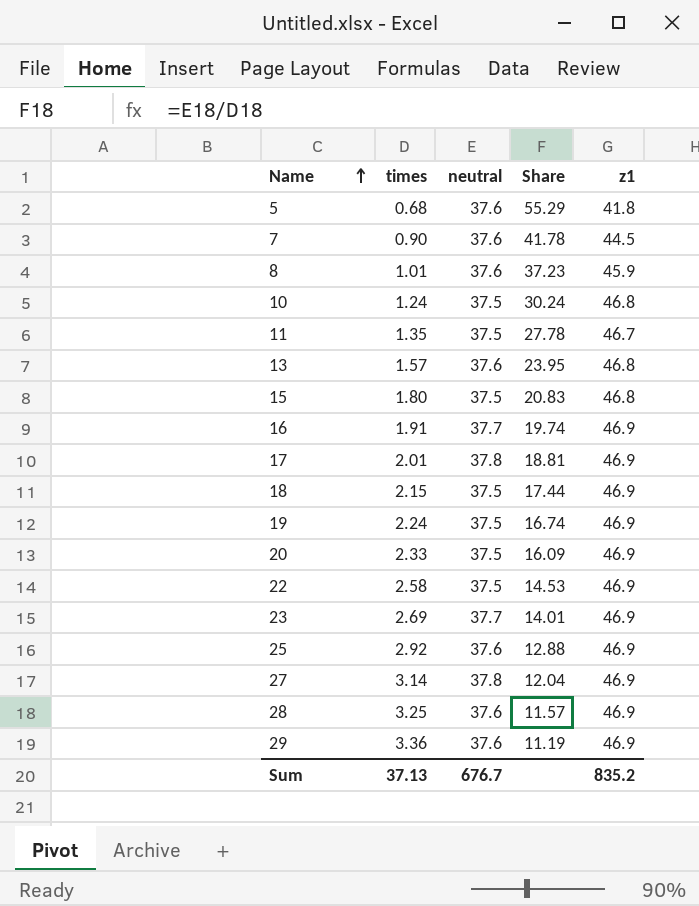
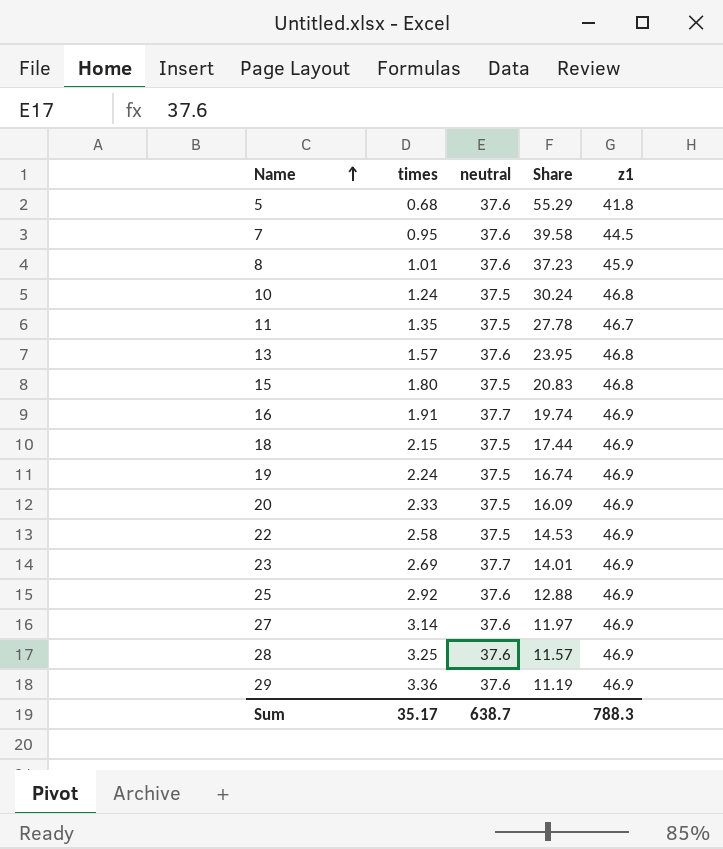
row 17: 2.01 | 37.8 | 18.81 | 46.9 -> none
7 | times: 0.90 -> 0.95
7 | Share: 41.78 -> 39.58
27 | neutral: 37.8 -> 37.6
27 | Share: 12.04 -> 11.97
Sum | times: 37.13 -> 35.17
Sum | neutral: 676.7 -> 638.7
Sum | z1: 835.2 -> 788.3

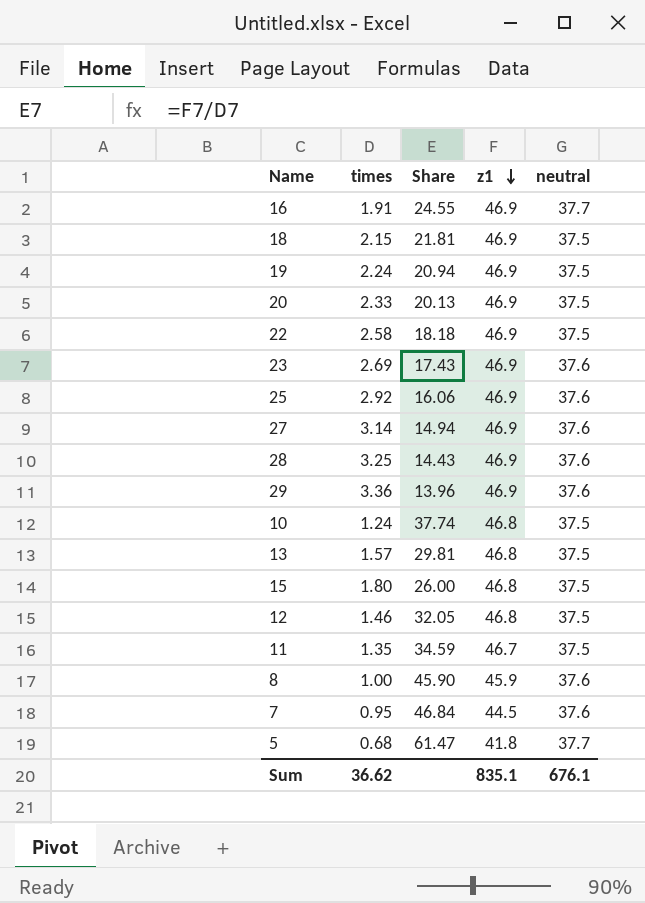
row order: Name ascending -> z1 descending
column Share | formula: [neutral] / [times] -> [z1] / [times]
column neutral | position: 3 -> 5
23 | neutral: 37.7 -> 37.6
13 | neutral: 37.6 -> 37.5
row 12: none -> 1.46 | 32.05 | 46.8 | 37.5
8 | times: 1.01 -> 1.00
5 | neutral: 37.6 -> 37.7
Sum | times: 35.17 -> 36.62
Sum | z1: 788.3 -> 835.1
Sum | neutral: 638.7 -> 676.1

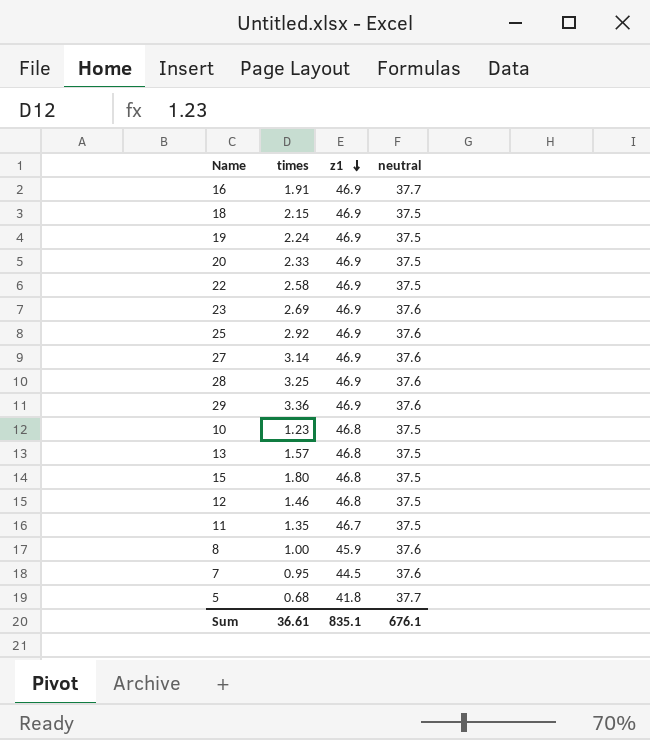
column Share | formula: [z1] / [times] -> none
10 | times: 1.24 -> 1.23
Sum | times: 36.62 -> 36.61

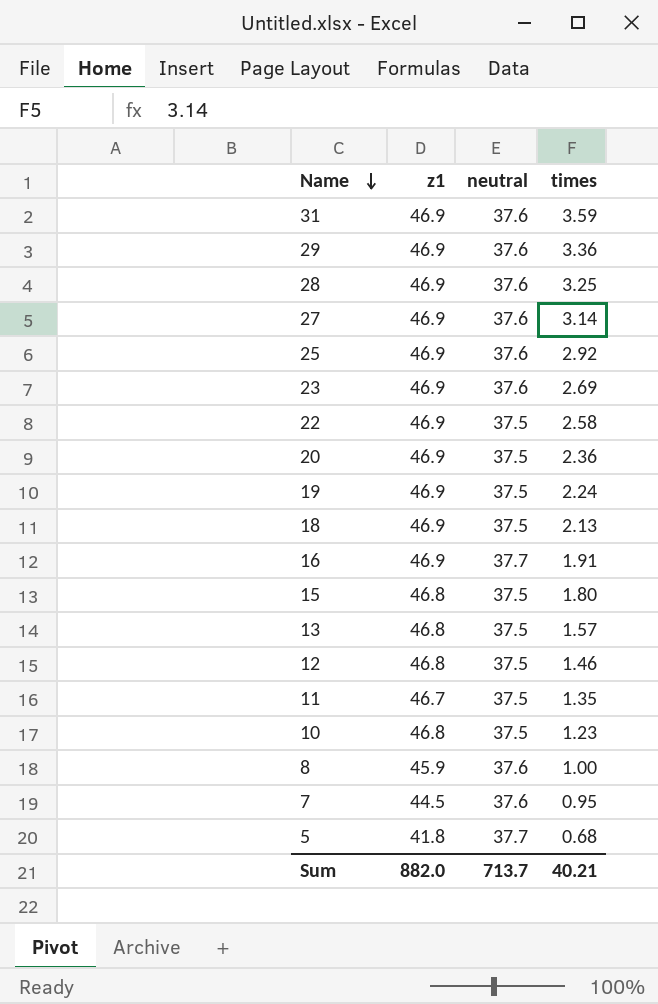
row order: z1 descending -> Name descending
column times | position: 2 -> 4
row 31: none -> 46.9 | 37.6 | 3.59
20 | times: 2.33 -> 2.36
18 | times: 2.15 -> 2.13
Sum | z1: 835.1 -> 882.0
Sum | neutral: 676.1 -> 713.7
Sum | times: 36.61 -> 40.21

